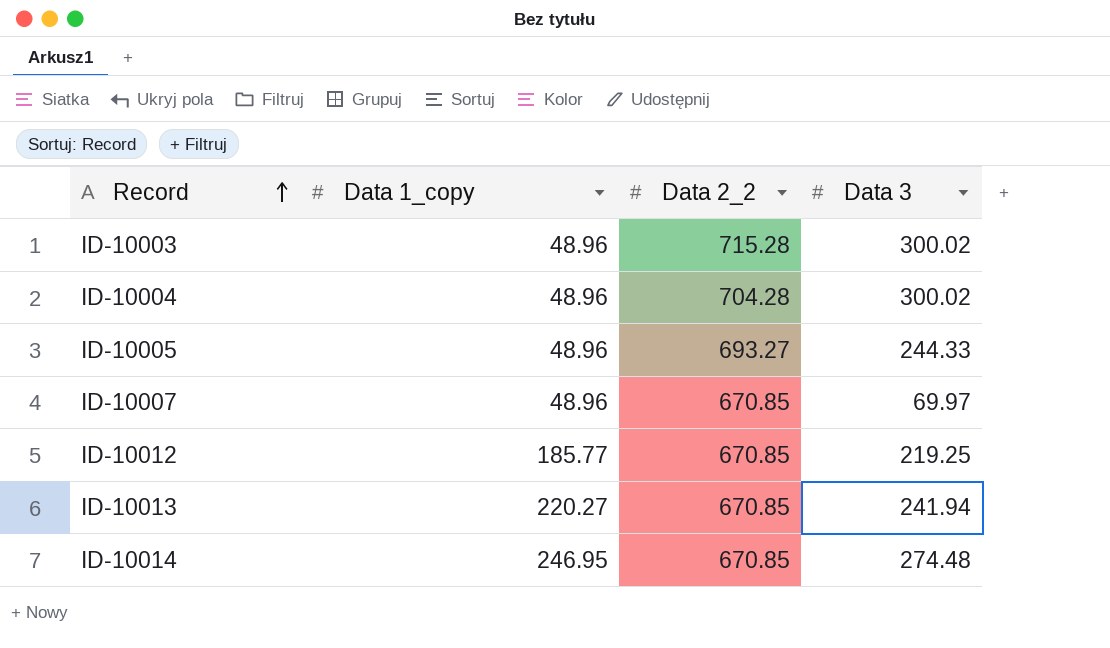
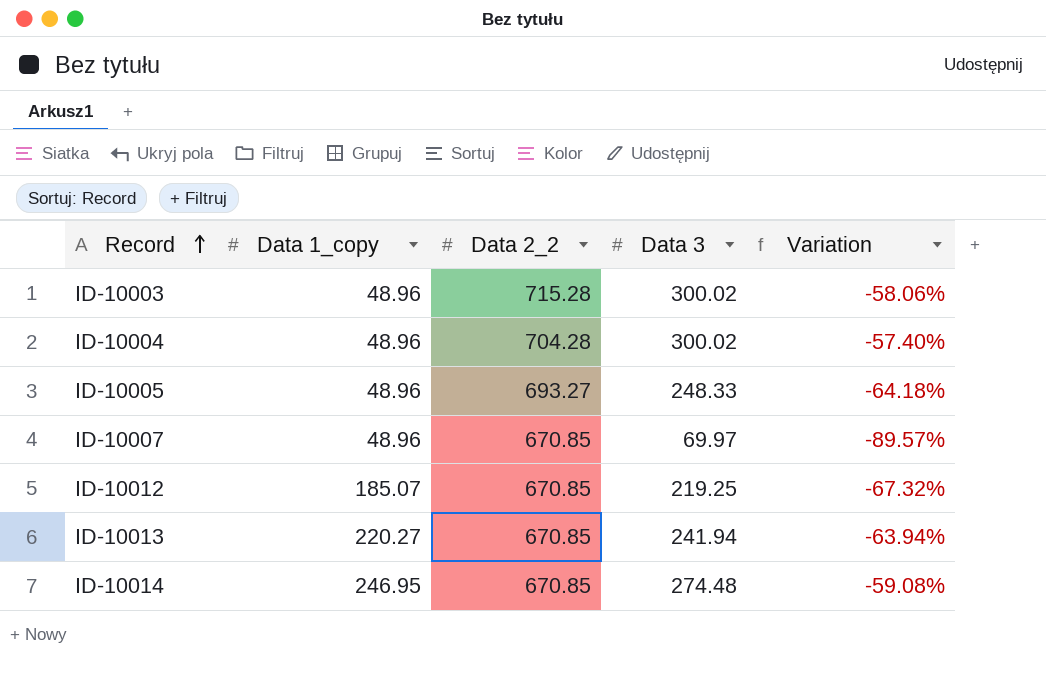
column Variation | formula: none -> ([Data 3] - [Data 2_2]) / [Data 2_2]
ID-10005 | Data 3: 244.33 -> 248.33
ID-10012 | Data 1_copy: 185.77 -> 185.07

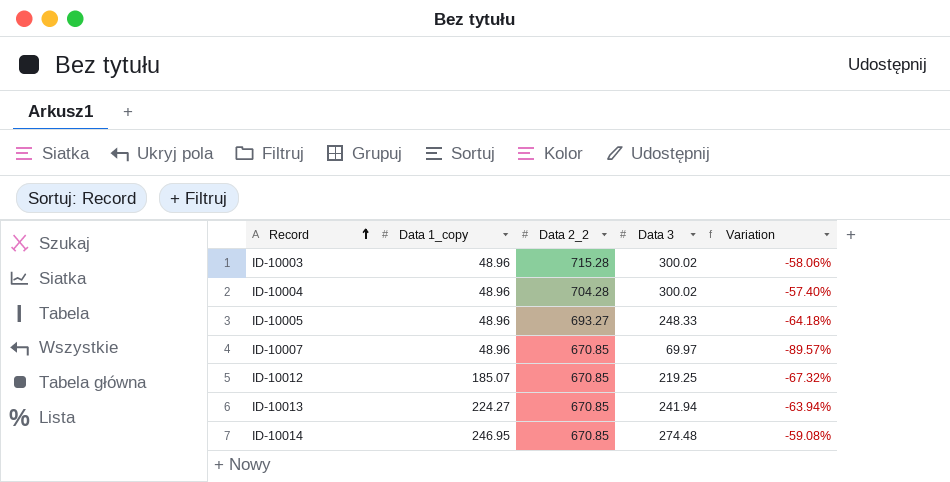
ID-10013 | Data 1_copy: 220.27 -> 224.27

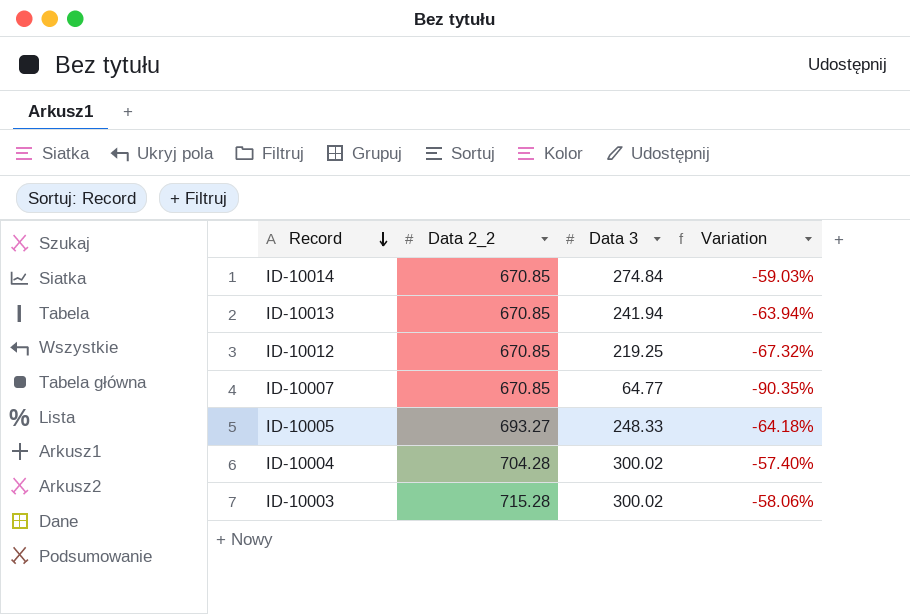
row order: Record ascending -> Record descending
column Data 1_copy | position: 2 -> none
ID-10014 | Data 3: 274.48 -> 274.84
ID-10014 | Variation: -59.08% -> -59.03%
ID-10007 | Data 3: 69.97 -> 64.77
ID-10007 | Variation: -89.57% -> -90.35%

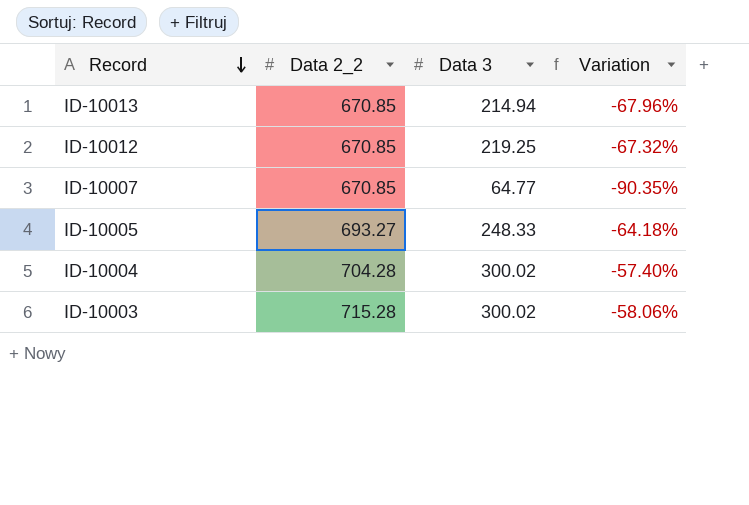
row ID-10014: 670.85 | 274.84 | -59.03% -> none
ID-10013 | Data 3: 241.94 -> 214.94
ID-10013 | Variation: -63.94% -> -67.96%

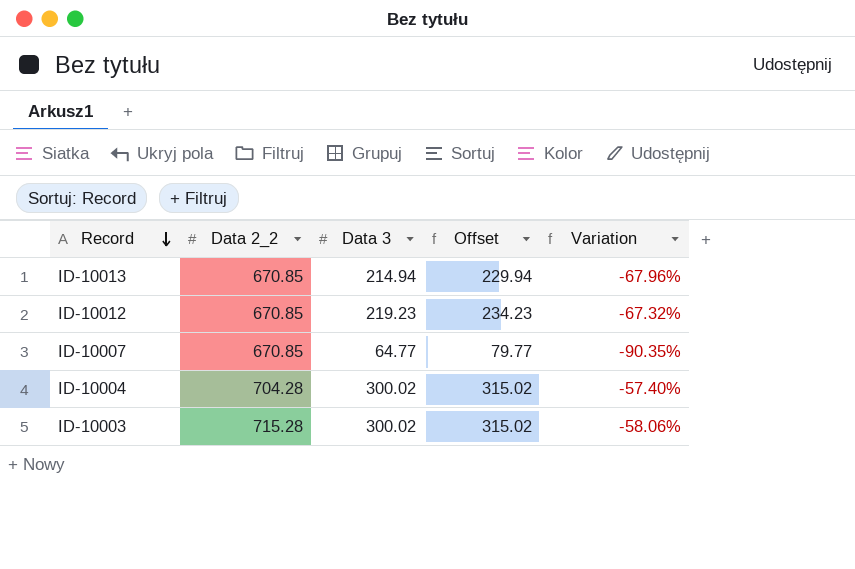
column Offset | formula: none -> [Data 3] + 15
row ID-10005: 693.27 | 248.33 | -64.18% -> none
ID-10012 | Data 3: 219.25 -> 219.23

